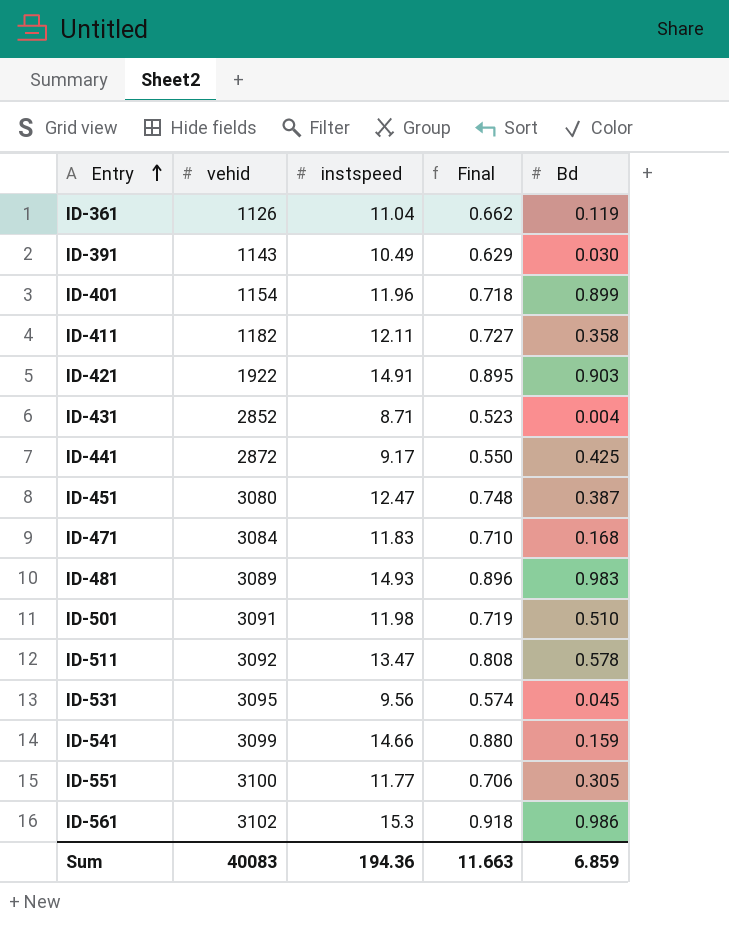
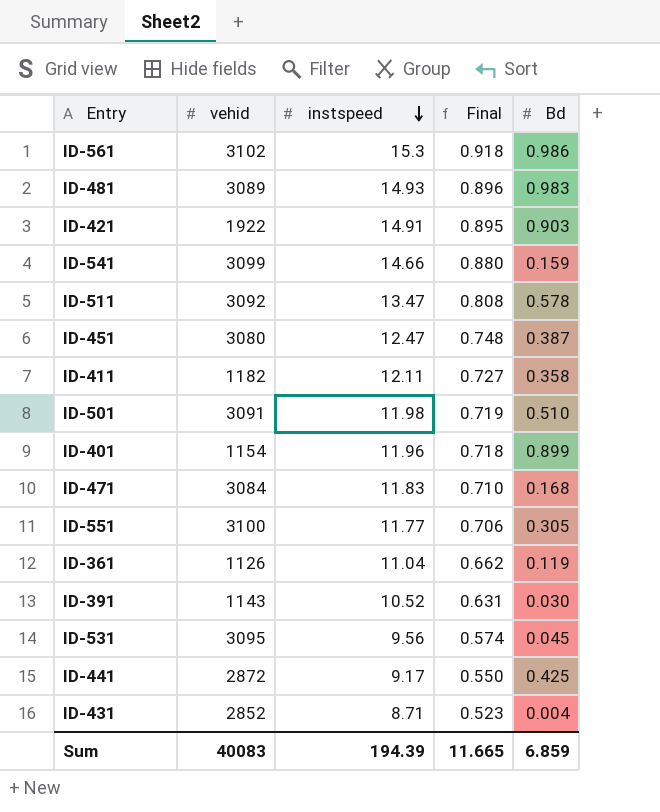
row order: Entry ascending -> instspeed descending
ID-391 | instspeed: 10.49 -> 10.52
ID-391 | Final: 0.629 -> 0.631
Sum | instspeed: 194.36 -> 194.39
Sum | Final: 11.663 -> 11.665

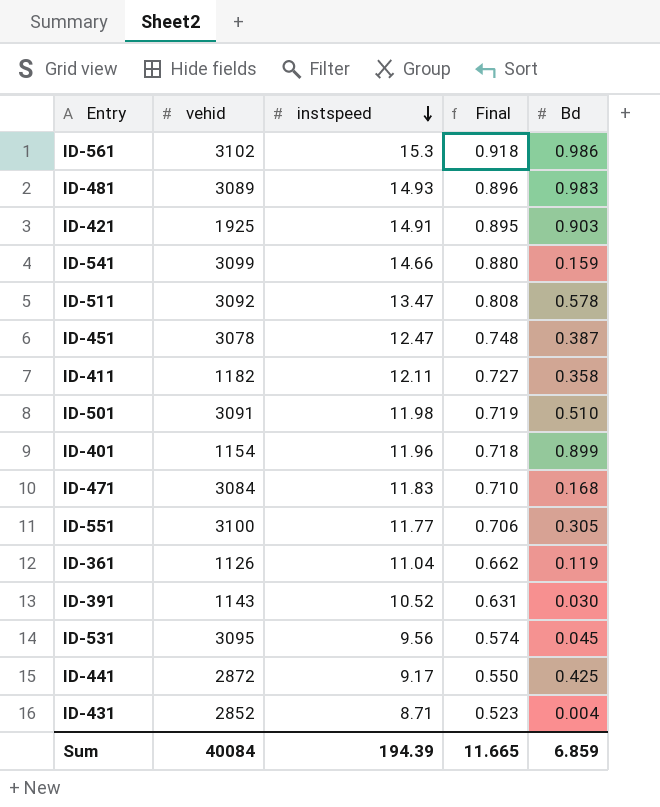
ID-421 | vehid: 1922 -> 1925
ID-451 | vehid: 3080 -> 3078
Sum | vehid: 40083 -> 40084

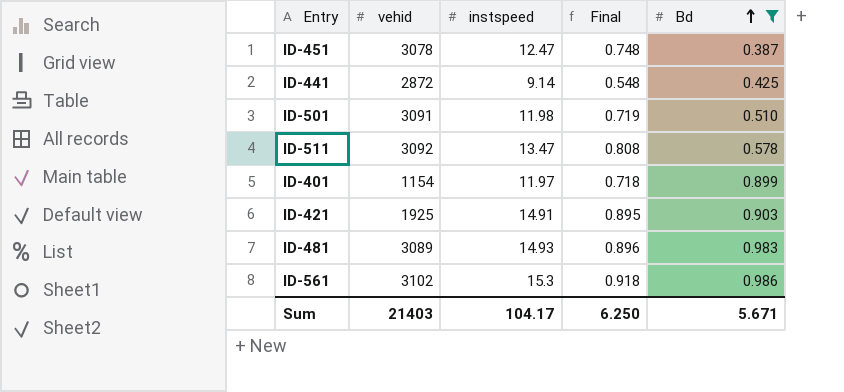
filter: none -> Bd >= 0.387
row order: instspeed descending -> Bd ascending
ID-441 | instspeed: 9.17 -> 9.14
ID-441 | Final: 0.550 -> 0.548
ID-401 | instspeed: 11.96 -> 11.97
Sum | vehid: 40084 -> 21403
Sum | instspeed: 194.39 -> 104.17
Sum | Final: 11.665 -> 6.250
Sum | Bd: 6.859 -> 5.671

